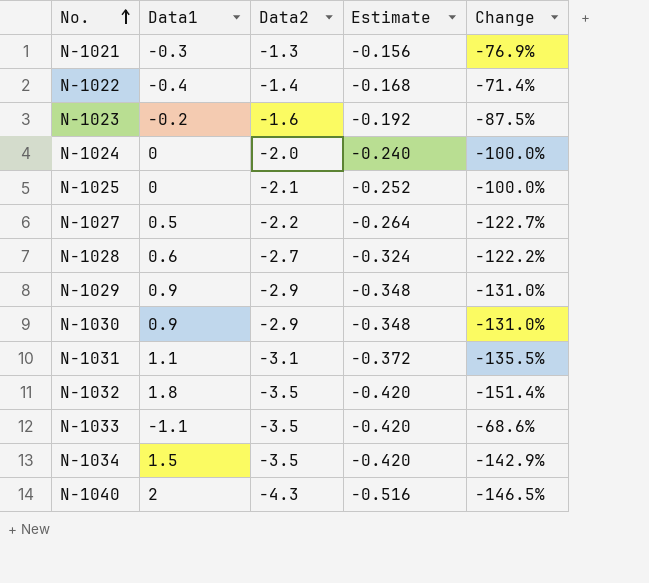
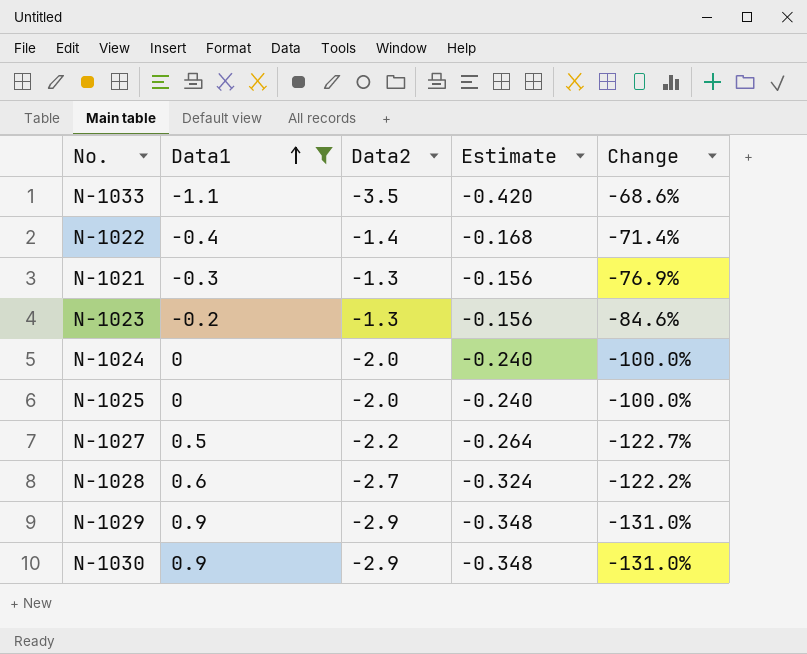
filter: none -> Data1 <= 0.9
row order: No. ascending -> Data1 ascending
N-1023 | Data2: -1.6 -> -1.3
N-1023 | Estimate: -0.192 -> -0.156
N-1023 | Change: -87.5% -> -84.6%
N-1025 | Data2: -2.1 -> -2.0
N-1025 | Estimate: -0.252 -> -0.240

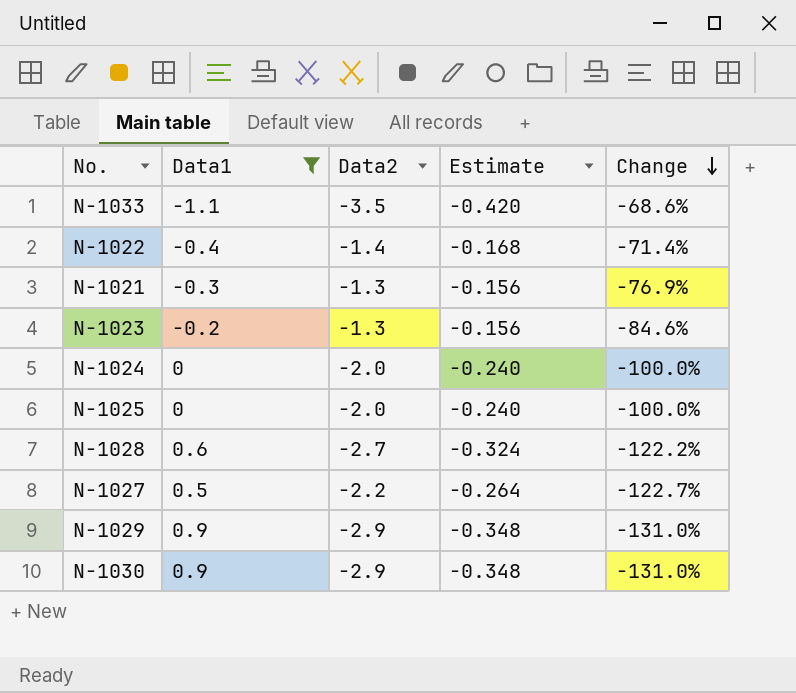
row order: Data1 ascending -> Change descending

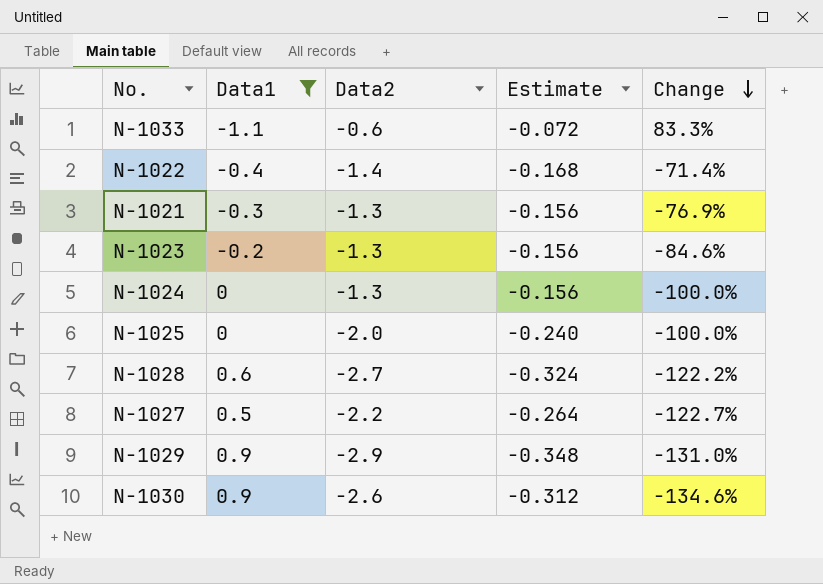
N-1033 | Data2: -3.5 -> -0.6
N-1033 | Estimate: -0.420 -> -0.072
N-1033 | Change: -68.6% -> 83.3%
N-1024 | Data2: -2.0 -> -1.3
N-1024 | Estimate: -0.240 -> -0.156
N-1030 | Data2: -2.9 -> -2.6
N-1030 | Estimate: -0.348 -> -0.312
N-1030 | Change: -131.0% -> -134.6%

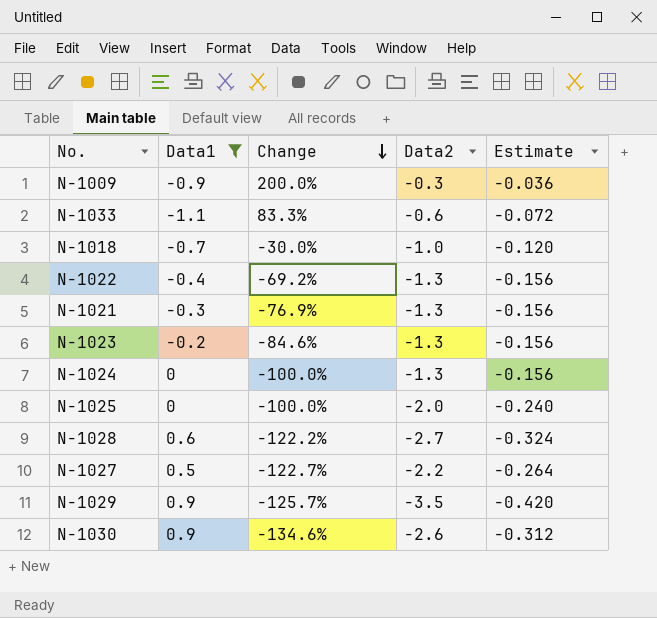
column Change | position: 5 -> 3
row N-1009: none -> -0.9 | 200.0% | -0.3 | -0.036
row N-1018: none -> -0.7 | -30.0% | -1.0 | -0.120
N-1022 | Change: -71.4% -> -69.2%
N-1022 | Data2: -1.4 -> -1.3
N-1022 | Estimate: -0.168 -> -0.156
N-1029 | Change: -131.0% -> -125.7%
N-1029 | Data2: -2.9 -> -3.5
N-1029 | Estimate: -0.348 -> -0.420

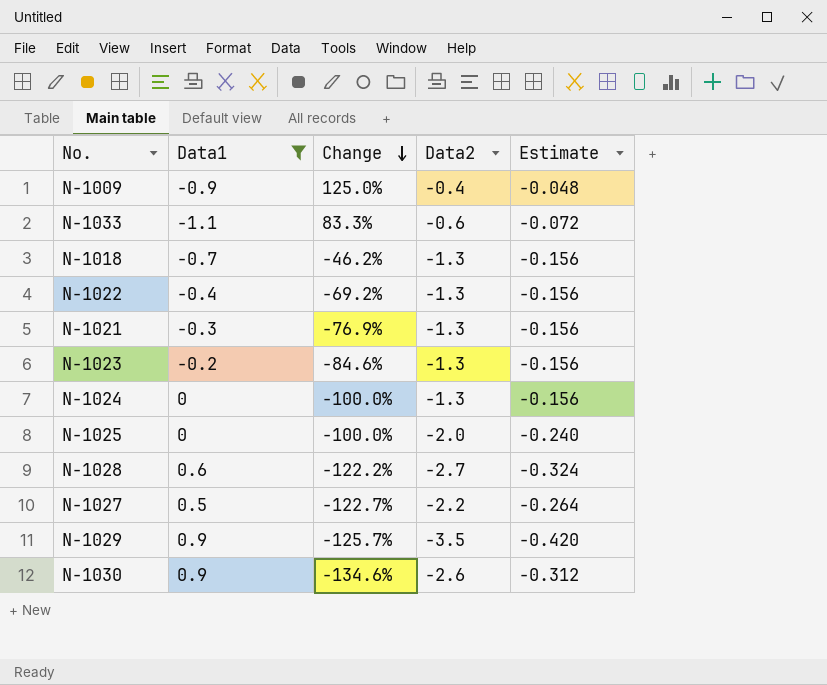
N-1009 | Change: 200.0% -> 125.0%
N-1009 | Data2: -0.3 -> -0.4
N-1009 | Estimate: -0.036 -> -0.048
N-1018 | Change: -30.0% -> -46.2%
N-1018 | Data2: -1.0 -> -1.3
N-1018 | Estimate: -0.120 -> -0.156

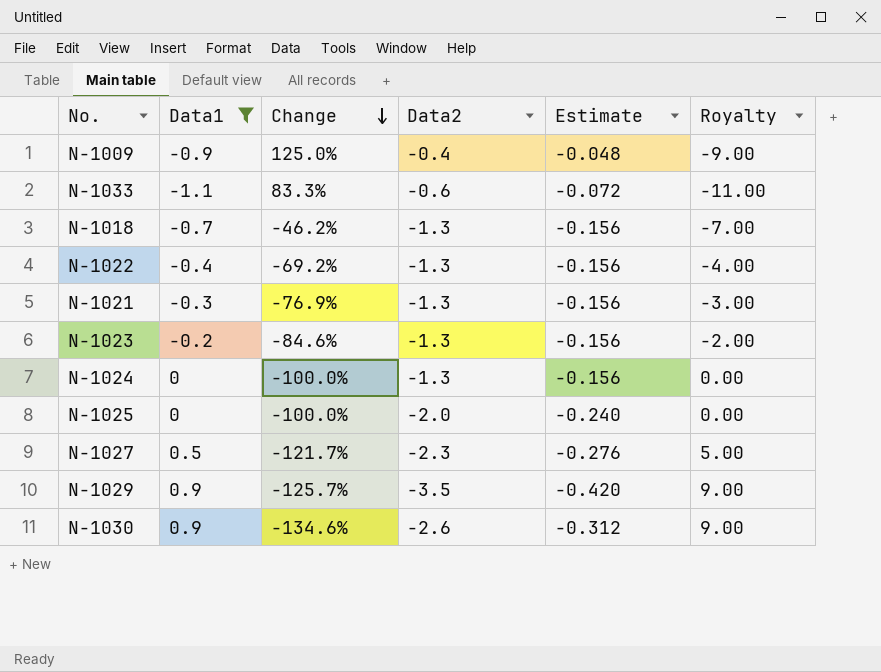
column Royalty | formula: none -> [Data1] * 10
row N-1028: 0.6 | -122.2% | -2.7 | -0.324 -> none
N-1027 | Change: -122.7% -> -121.7%
N-1027 | Data2: -2.2 -> -2.3
N-1027 | Estimate: -0.264 -> -0.276

